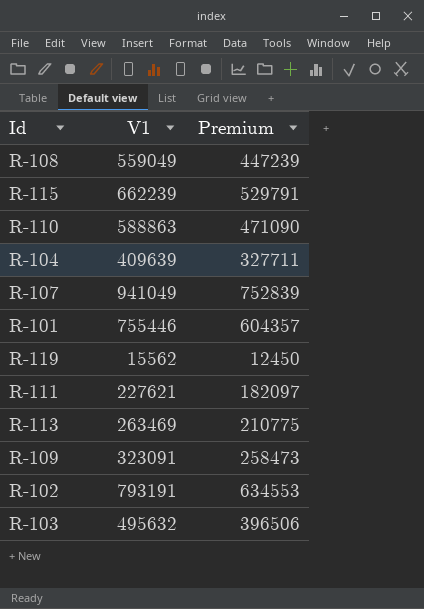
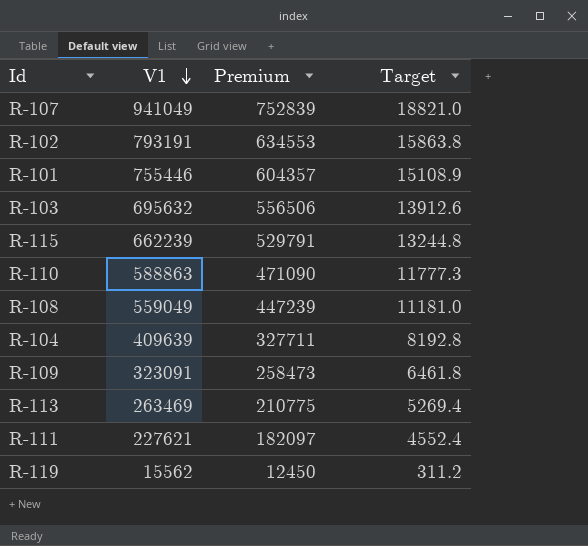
row order: none -> V1 descending
column Target | formula: none -> [V1] * 0.02
R-103 | V1: 495632 -> 695632
R-103 | Premium: 396506 -> 556506

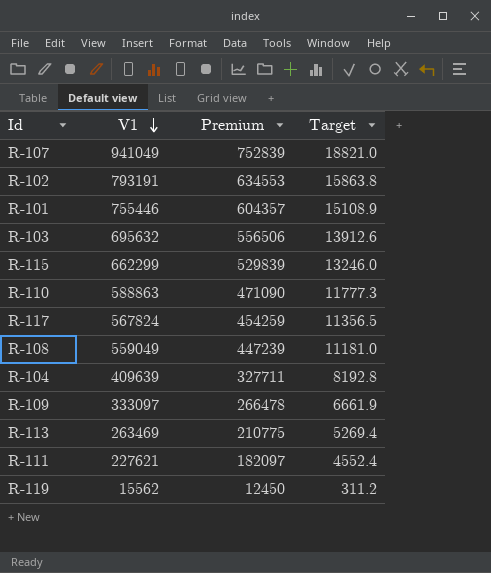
R-115 | V1: 662239 -> 662299
R-115 | Premium: 529791 -> 529839
R-115 | Target: 13244.8 -> 13246.0
row R-117: none -> 567824 | 454259 | 11356.5
R-109 | V1: 323091 -> 333097
R-109 | Premium: 258473 -> 266478
R-109 | Target: 6461.8 -> 6661.9

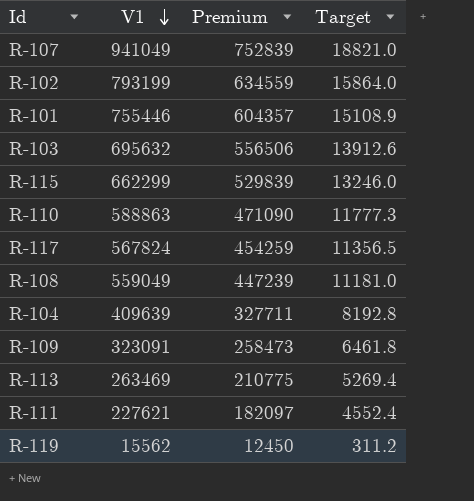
R-102 | V1: 793191 -> 793199
R-102 | Premium: 634553 -> 634559
R-102 | Target: 15863.8 -> 15864.0
R-109 | V1: 333097 -> 323091
R-109 | Premium: 266478 -> 258473
R-109 | Target: 6661.9 -> 6461.8

